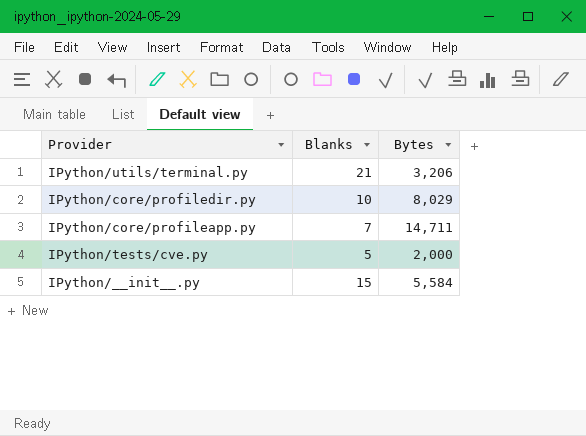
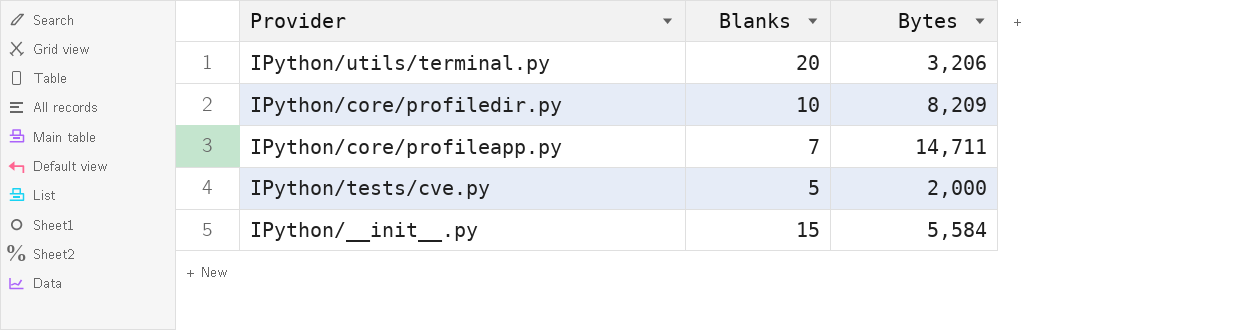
IPython/utils/terminal.py | Blanks: 21 -> 20
IPython/core/profiledir.py | Bytes: 8,029 -> 8,209

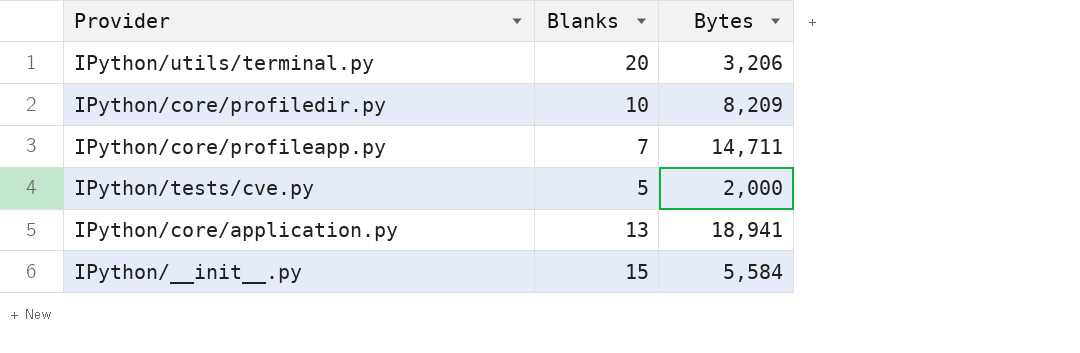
row IPython/core/application.py: none -> 13 | 18,941

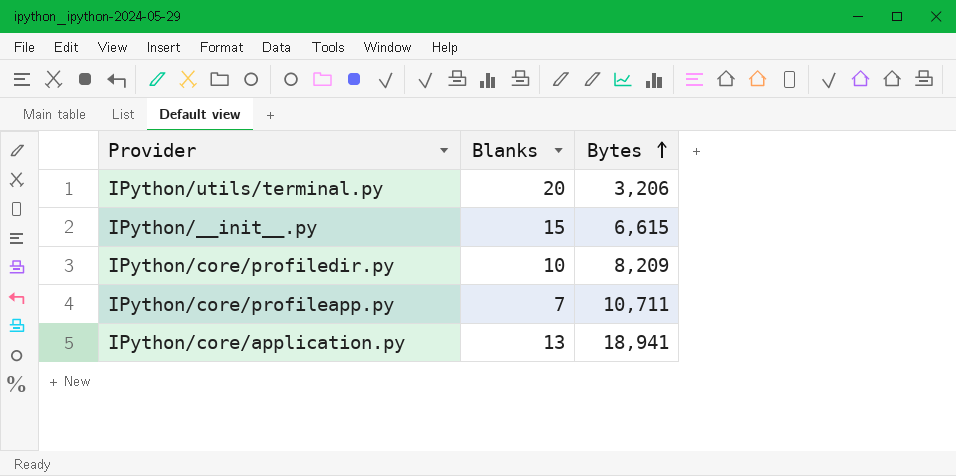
row order: none -> Bytes ascending
row IPython/tests/cve.py: 5 | 2,000 -> none
IPython/__init__.py | Bytes: 5,584 -> 6,615
IPython/core/profileapp.py | Bytes: 14,711 -> 10,711

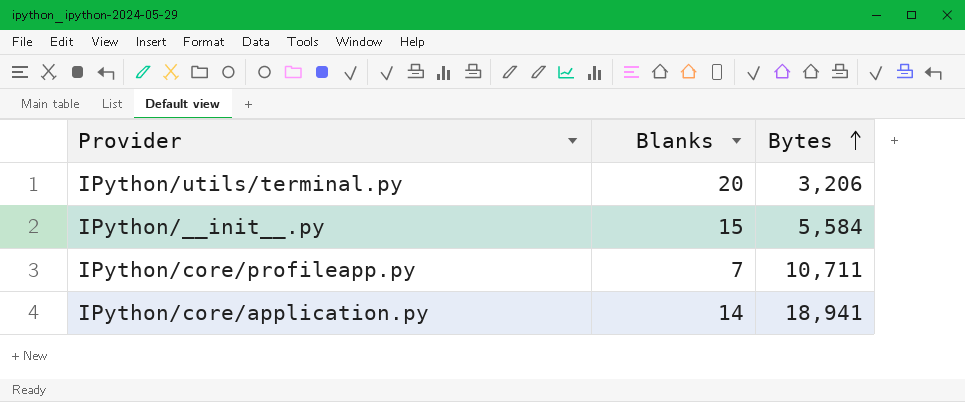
row IPython/core/profiledir.py: 10 | 8,209 -> none
IPython/__init__.py | Bytes: 6,615 -> 5,584
IPython/core/application.py | Blanks: 13 -> 14

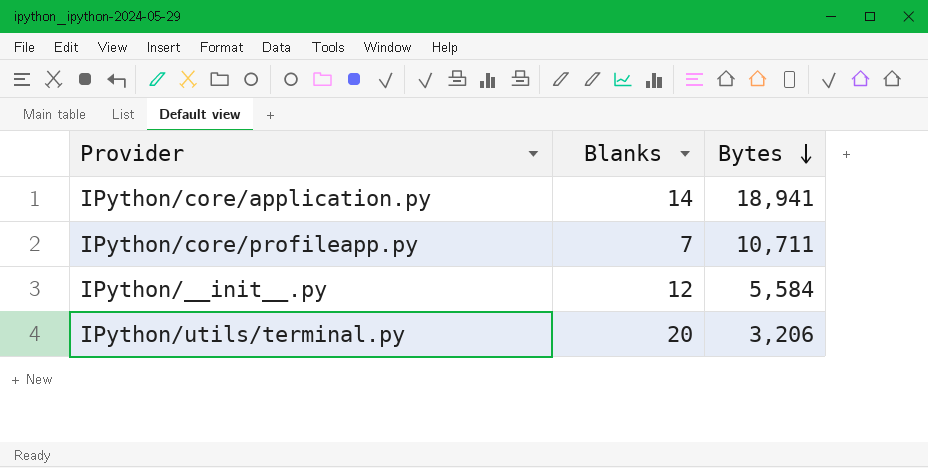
row order: Bytes ascending -> Bytes descending
IPython/__init__.py | Blanks: 15 -> 12

